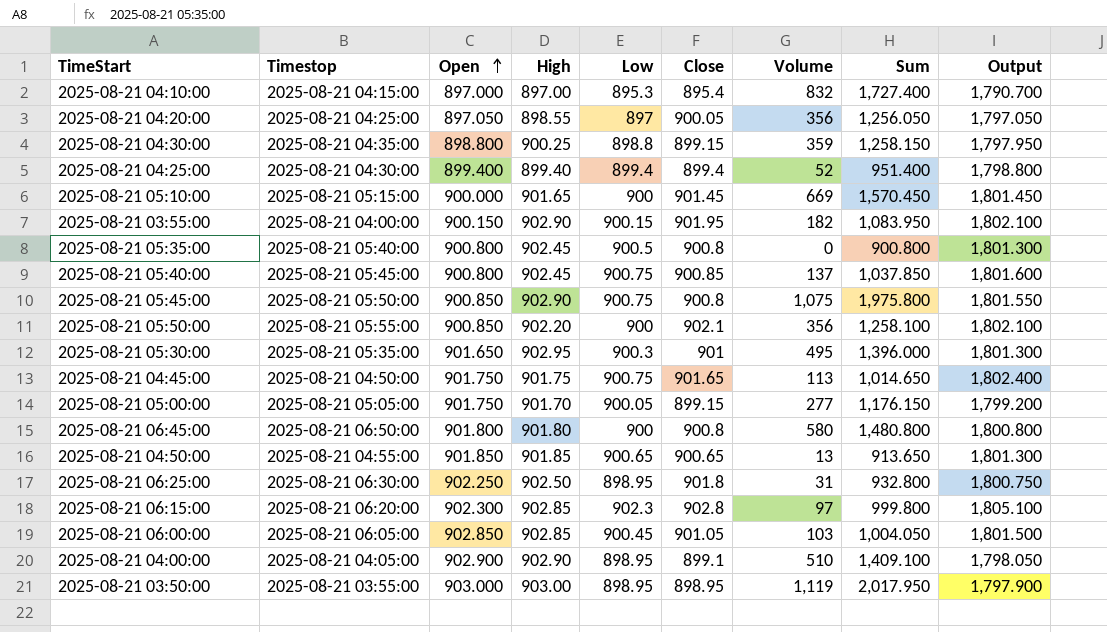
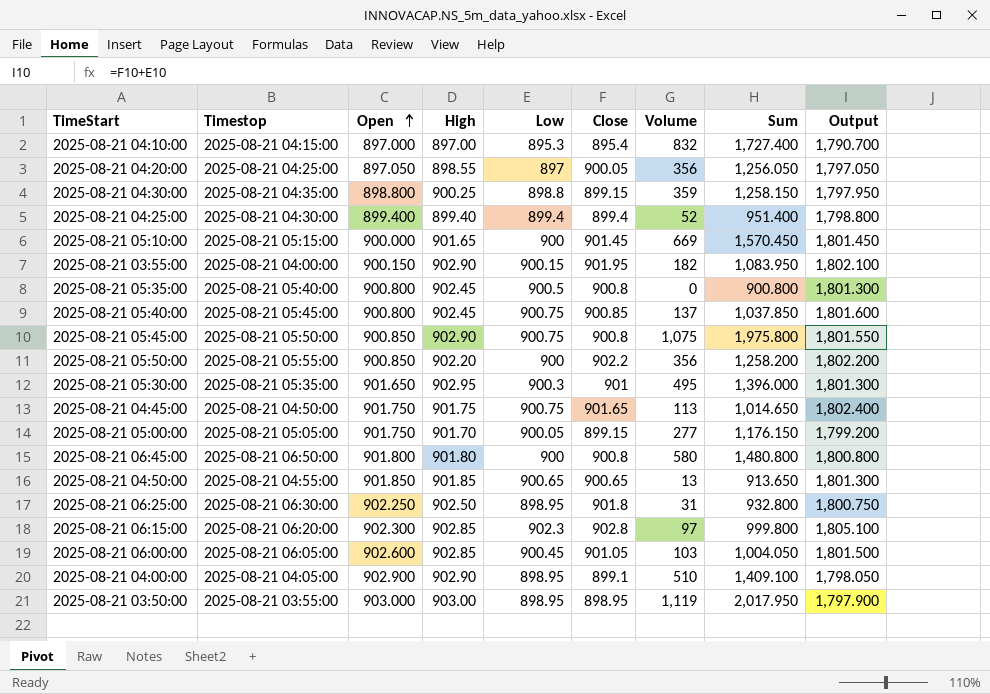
2025-08-21 05:50:00 | Close: 902.1 -> 902.2
2025-08-21 05:50:00 | Sum: 1,258.100 -> 1,258.200
2025-08-21 05:50:00 | Output: 1,802.100 -> 1,802.200
2025-08-21 06:00:00 | Open: 902.850 -> 902.600

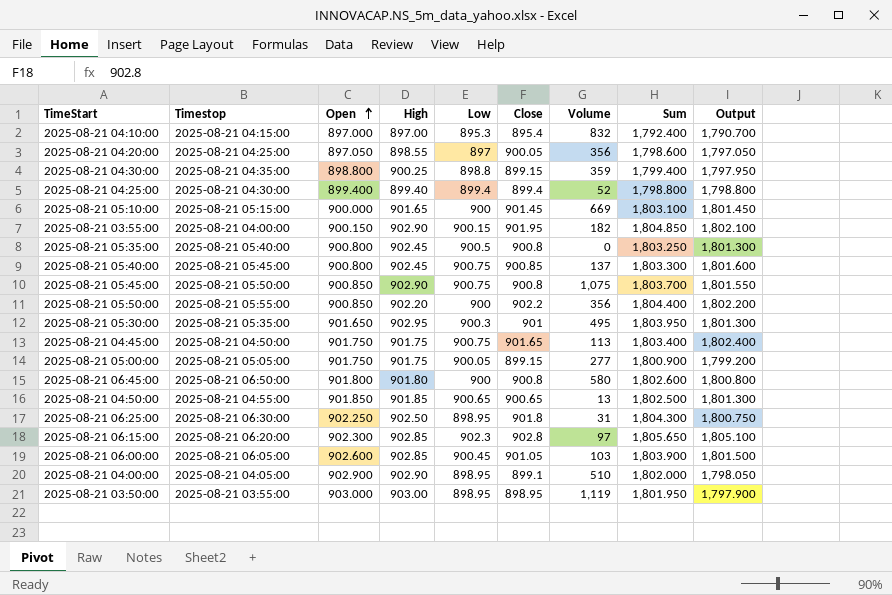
column Sum | formula: [Close] + [Volume] -> [High] + [Close]
2025-08-21 05:00:00 | High: 901.70 -> 901.75

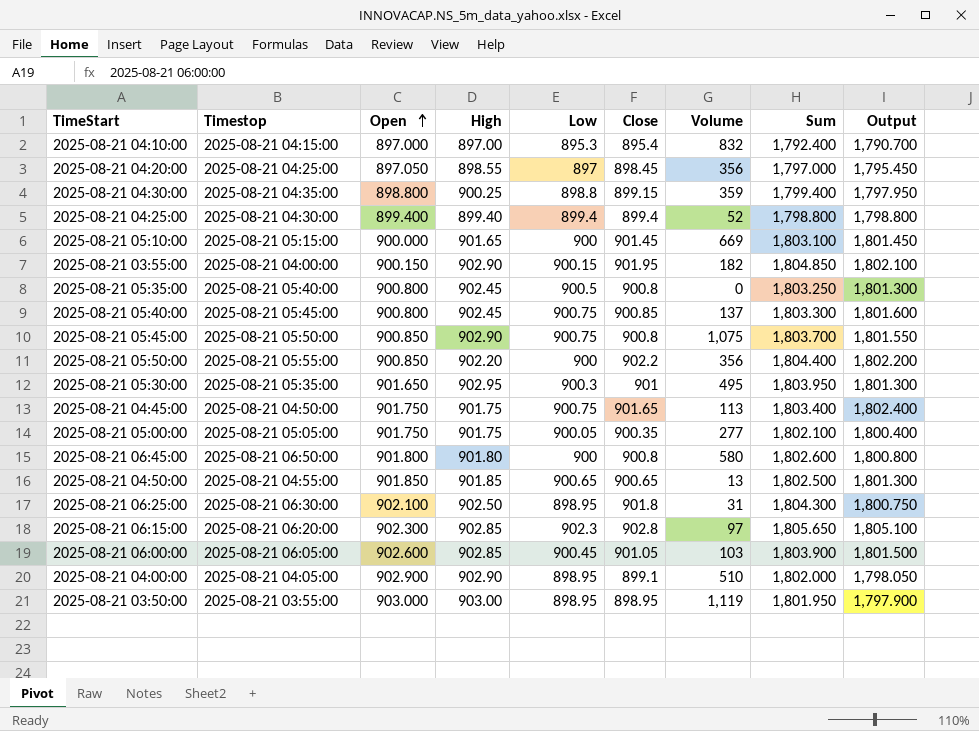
2025-08-21 04:20:00 | Close: 900.05 -> 898.45
2025-08-21 04:20:00 | Sum: 1,798.600 -> 1,797.000
2025-08-21 04:20:00 | Output: 1,797.050 -> 1,795.450
2025-08-21 05:00:00 | Close: 899.15 -> 900.35
2025-08-21 05:00:00 | Sum: 1,800.900 -> 1,802.100
2025-08-21 05:00:00 | Output: 1,799.200 -> 1,800.400
2025-08-21 06:25:00 | Open: 902.250 -> 902.100

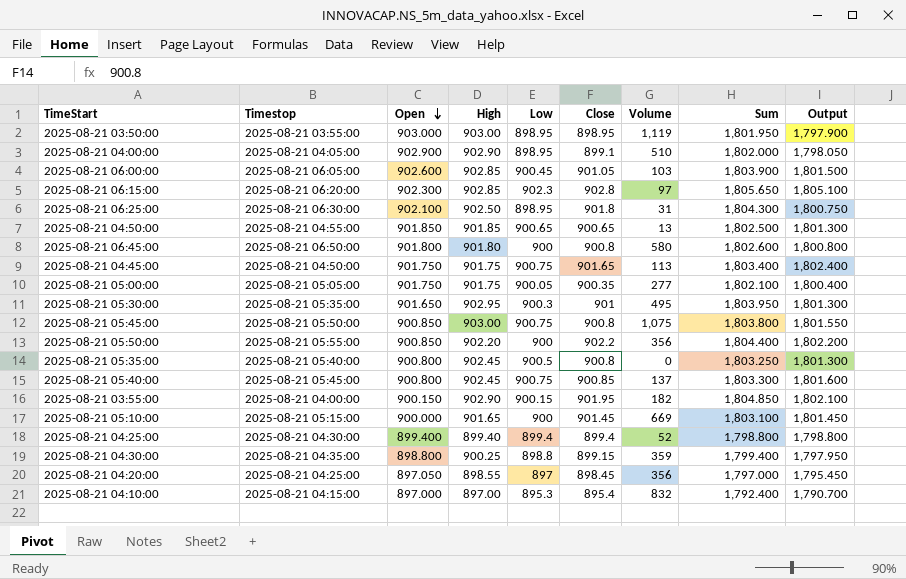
row order: Open ascending -> Open descending
2025-08-21 05:45:00 | High: 902.90 -> 903.00
2025-08-21 05:45:00 | Sum: 1,803.700 -> 1,803.800

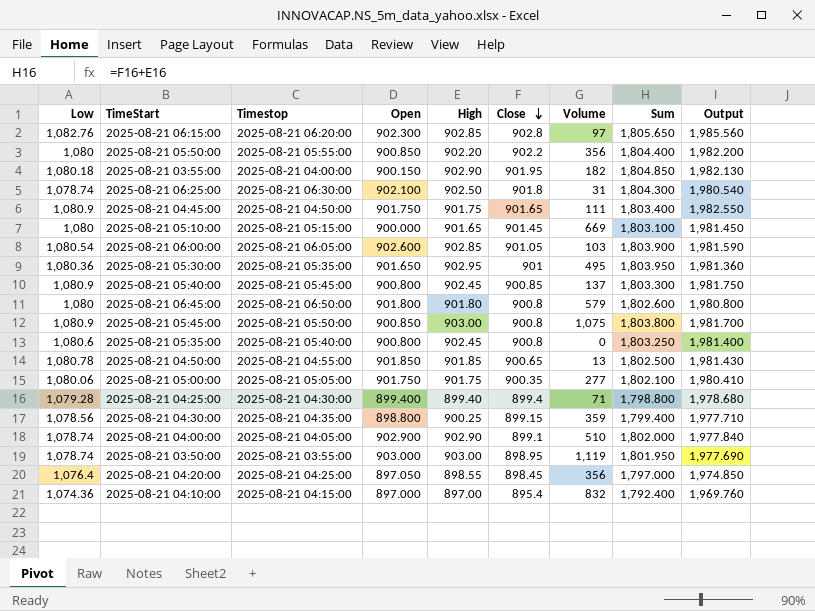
row order: Open descending -> Close descending
column Low | position: 5 -> 1
2025-08-21 06:15:00 | Low: 902.3 -> 1,082.76
2025-08-21 06:15:00 | Output: 1,805.100 -> 1,985.560
2025-08-21 05:50:00 | Low: 900 -> 1,080
2025-08-21 05:50:00 | Output: 1,802.200 -> 1,982.200
2025-08-21 03:55:00 | Low: 900.15 -> 1,080.18
2025-08-21 03:55:00 | Output: 1,802.100 -> 1,982.130
2025-08-21 06:25:00 | Low: 898.95 -> 1,078.74
2025-08-21 06:25:00 | Output: 1,800.750 -> 1,980.540
2025-08-21 04:45:00 | Low: 900.75 -> 1,080.9
2025-08-21 04:45:00 | Volume: 113 -> 111
2025-08-21 04:45:00 | Output: 1,802.400 -> 1,982.550
2025-08-21 05:10:00 | Low: 900 -> 1,080
2025-08-21 05:10:00 | Output: 1,801.450 -> 1,981.450
2025-08-21 06:00:00 | Low: 900.45 -> 1,080.54
2025-08-21 06:00:00 | Output: 1,801.500 -> 1,981.590
2025-08-21 05:30:00 | Low: 900.3 -> 1,080.36
2025-08-21 05:30:00 | Output: 1,801.300 -> 1,981.360
2025-08-21 05:40:00 | Low: 900.75 -> 1,080.9
2025-08-21 05:40:00 | Output: 1,801.600 -> 1,981.750
2025-08-21 06:45:00 | Low: 900 -> 1,080
2025-08-21 06:45:00 | Volume: 580 -> 579
2025-08-21 06:45:00 | Output: 1,800.800 -> 1,980.800
2025-08-21 05:45:00 | Low: 900.75 -> 1,080.9
2025-08-21 05:45:00 | Output: 1,801.550 -> 1,981.700
2025-08-21 05:35:00 | Low: 900.5 -> 1,080.6
2025-08-21 05:35:00 | Output: 1,801.300 -> 1,981.400
2025-08-21 04:50:00 | Low: 900.65 -> 1,080.78
2025-08-21 04:50:00 | Output: 1,801.300 -> 1,981.430
2025-08-21 05:00:00 | Low: 900.05 -> 1,080.06
2025-08-21 05:00:00 | Output: 1,800.400 -> 1,980.410
2025-08-21 04:25:00 | Low: 899.4 -> 1,079.28
2025-08-21 04:25:00 | Volume: 52 -> 71
2025-08-21 04:25:00 | Output: 1,798.800 -> 1,978.680
2025-08-21 04:30:00 | Low: 898.8 -> 1,078.56
2025-08-21 04:30:00 | Output: 1,797.950 -> 1,977.710
2025-08-21 04:00:00 | Low: 898.95 -> 1,078.74
2025-08-21 04:00:00 | Output: 1,798.050 -> 1,977.840
2025-08-21 03:50:00 | Low: 898.95 -> 1,078.74
2025-08-21 03:50:00 | Output: 1,797.900 -> 1,977.690
2025-08-21 04:20:00 | Low: 897 -> 1,076.4
2025-08-21 04:20:00 | Output: 1,795.450 -> 1,974.850
2025-08-21 04:10:00 | Low: 895.3 -> 1,074.36
2025-08-21 04:10:00 | Output: 1,790.700 -> 1,969.760

